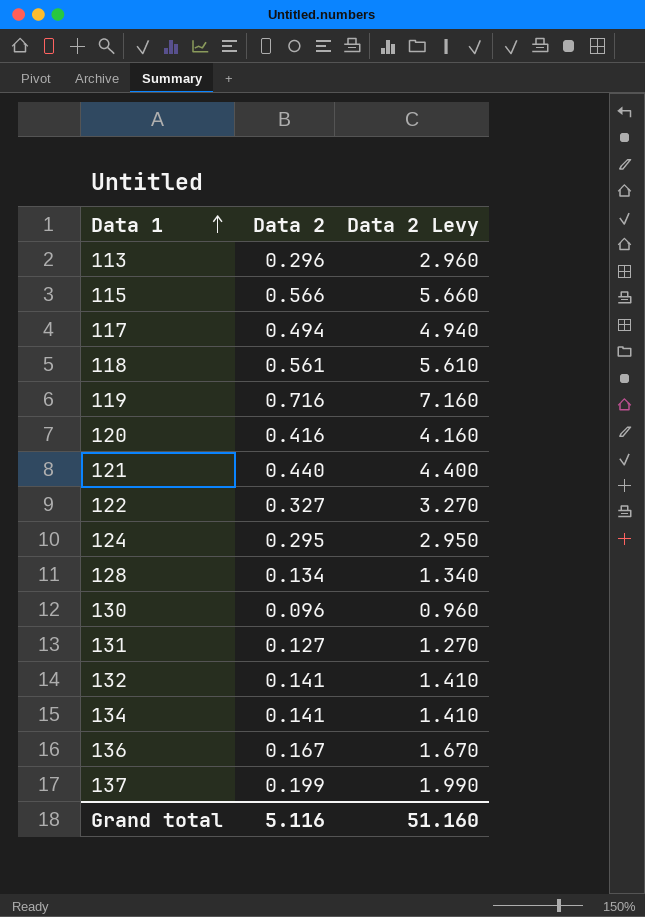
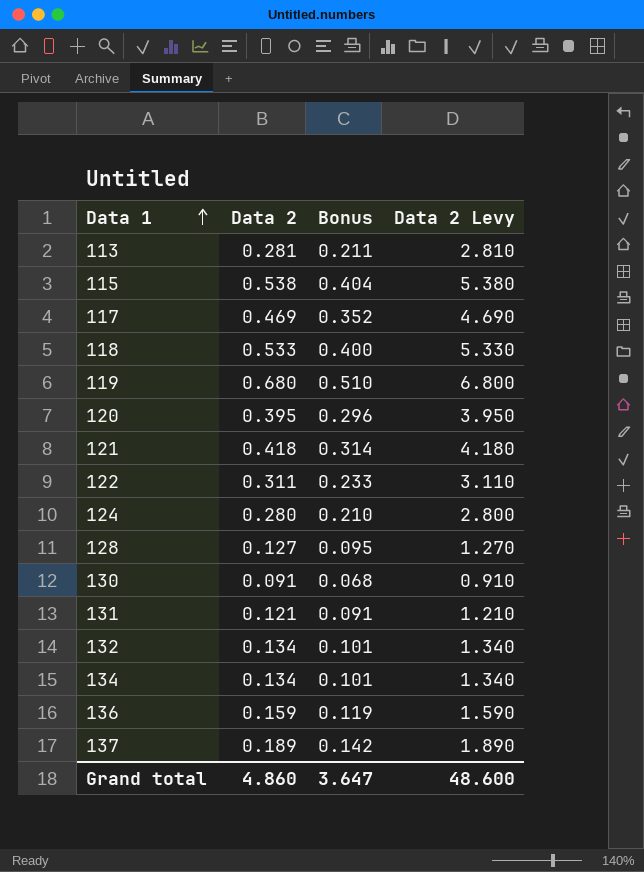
column Bonus | formula: none -> [Data 2] * 0.75
113 | Data 2: 0.296 -> 0.281
113 | Data 2 Levy: 2.960 -> 2.810
115 | Data 2: 0.566 -> 0.538
115 | Data 2 Levy: 5.660 -> 5.380
117 | Data 2: 0.494 -> 0.469
117 | Data 2 Levy: 4.940 -> 4.690
118 | Data 2: 0.561 -> 0.533
118 | Data 2 Levy: 5.610 -> 5.330
119 | Data 2: 0.716 -> 0.680
119 | Data 2 Levy: 7.160 -> 6.800
120 | Data 2: 0.416 -> 0.395
120 | Data 2 Levy: 4.160 -> 3.950
121 | Data 2: 0.440 -> 0.418
121 | Data 2 Levy: 4.400 -> 4.180
122 | Data 2: 0.327 -> 0.311
122 | Data 2 Levy: 3.270 -> 3.110
124 | Data 2: 0.295 -> 0.280
124 | Data 2 Levy: 2.950 -> 2.800
128 | Data 2: 0.134 -> 0.127
128 | Data 2 Levy: 1.340 -> 1.270
130 | Data 2: 0.096 -> 0.091
130 | Data 2 Levy: 0.960 -> 0.910
131 | Data 2: 0.127 -> 0.121
131 | Data 2 Levy: 1.270 -> 1.210
132 | Data 2: 0.141 -> 0.134
132 | Data 2 Levy: 1.410 -> 1.340
134 | Data 2: 0.141 -> 0.134
134 | Data 2 Levy: 1.410 -> 1.340
136 | Data 2: 0.167 -> 0.159
136 | Data 2 Levy: 1.670 -> 1.590
137 | Data 2: 0.199 -> 0.189
137 | Data 2 Levy: 1.990 -> 1.890
Grand total | Data 2: 5.116 -> 4.860
Grand total | Data 2 Levy: 51.160 -> 48.600

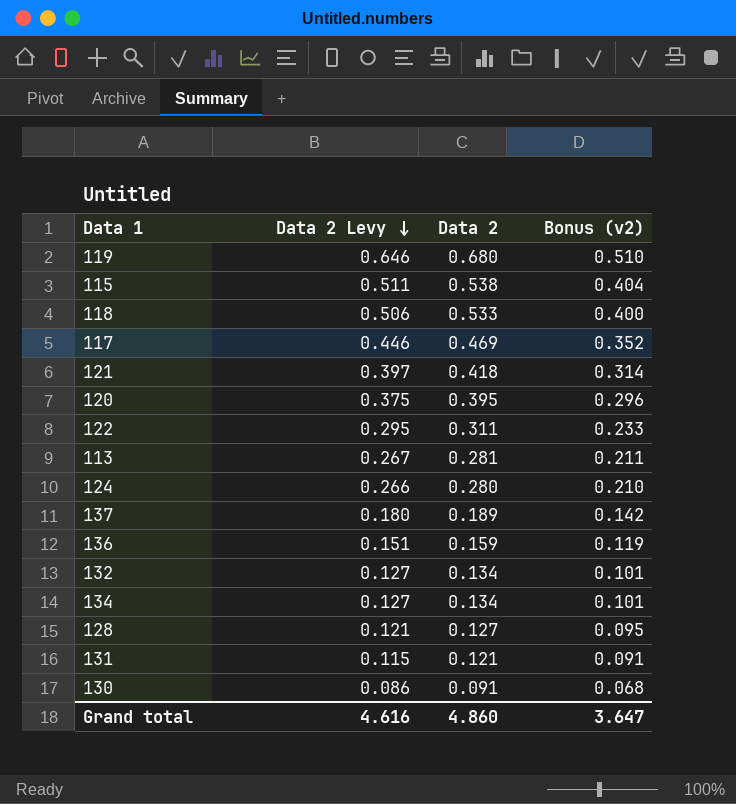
row order: Data 1 ascending -> Data 2 Levy descending
column Data 2 Levy | formula: [Data 2] * 10 -> [Data 2] * 0.95
column Data 2 Levy | position: 4 -> 2
column name: Bonus -> Bonus (v2)
Grand total | Data 2 Levy: 48.600 -> 4.616

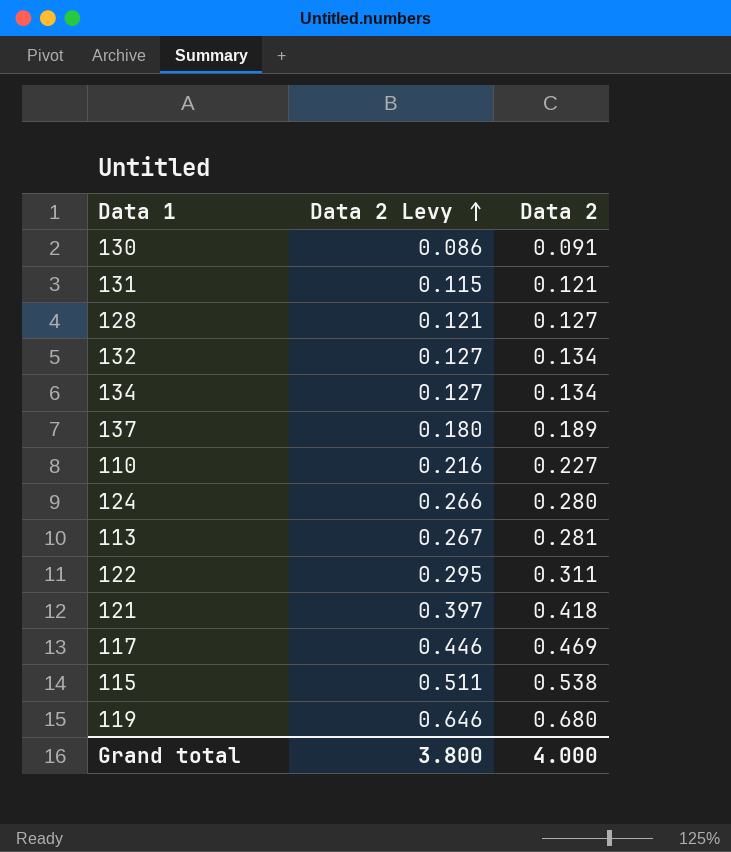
row order: Data 2 Levy descending -> Data 2 Levy ascending
column Bonus (v2) | formula: [Data 2] * 0.75 -> none
row 118: 0.506 | 0.533 | 0.400 -> none
row 120: 0.375 | 0.395 | 0.296 -> none
row 136: 0.151 | 0.159 | 0.119 -> none
row 110: none -> 0.216 | 0.227
Grand total | Data 2 Levy: 4.616 -> 3.800
Grand total | Data 2: 4.860 -> 4.000

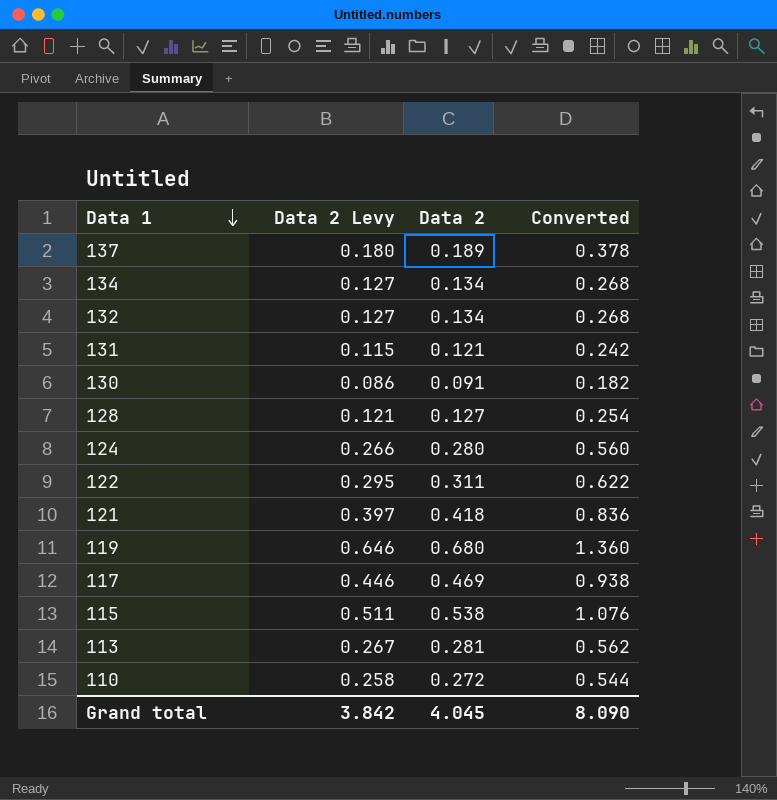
row order: Data 2 Levy ascending -> Data 1 descending
column Converted | formula: none -> [Data 2] * 2
110 | Data 2 Levy: 0.216 -> 0.258
110 | Data 2: 0.227 -> 0.272
Grand total | Data 2 Levy: 3.800 -> 3.842
Grand total | Data 2: 4.000 -> 4.045

